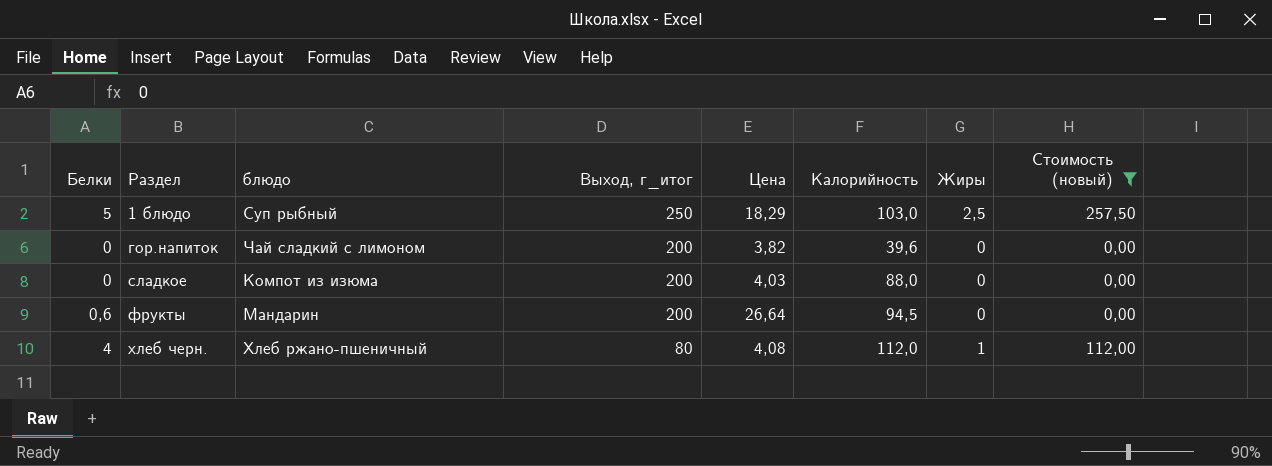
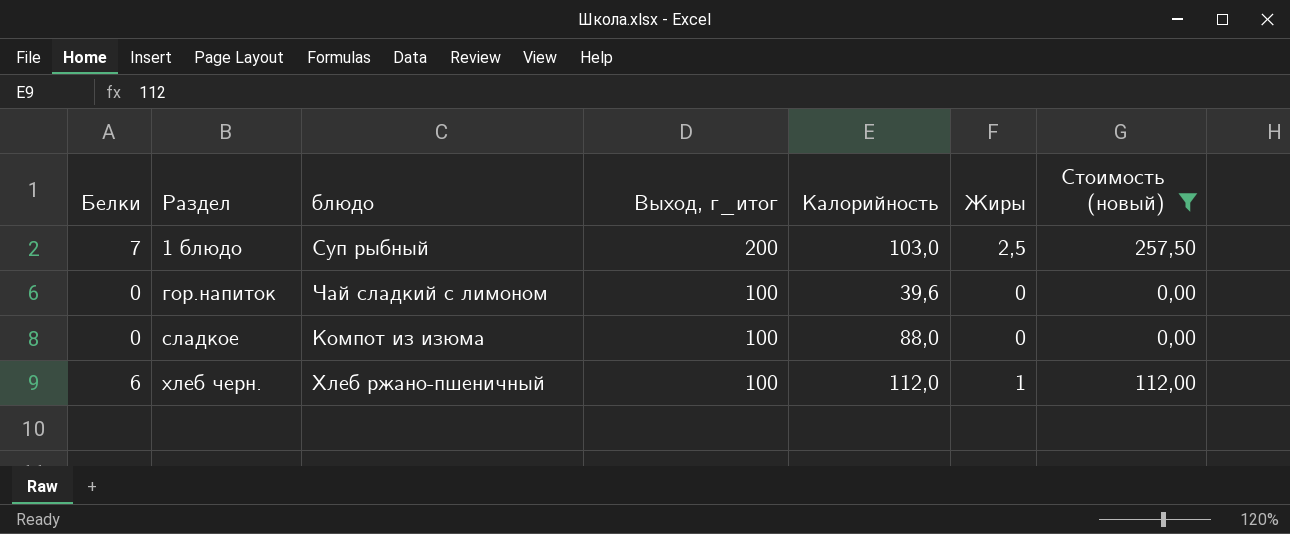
column Цена | position: 5 -> none
row фрукты: 0,6 | Мандарин | 200 | 26,64 | 94,5 | 0 | 0,00 -> none
1 блюдо | Белки: 5 -> 7
1 блюдо | Выход, г_итог: 250 -> 200
гор.напиток | Выход, г_итог: 200 -> 100
сладкое | Выход, г_итог: 200 -> 100
хлеб черн. | Белки: 4 -> 6
хлеб черн. | Выход, г_итог: 80 -> 100

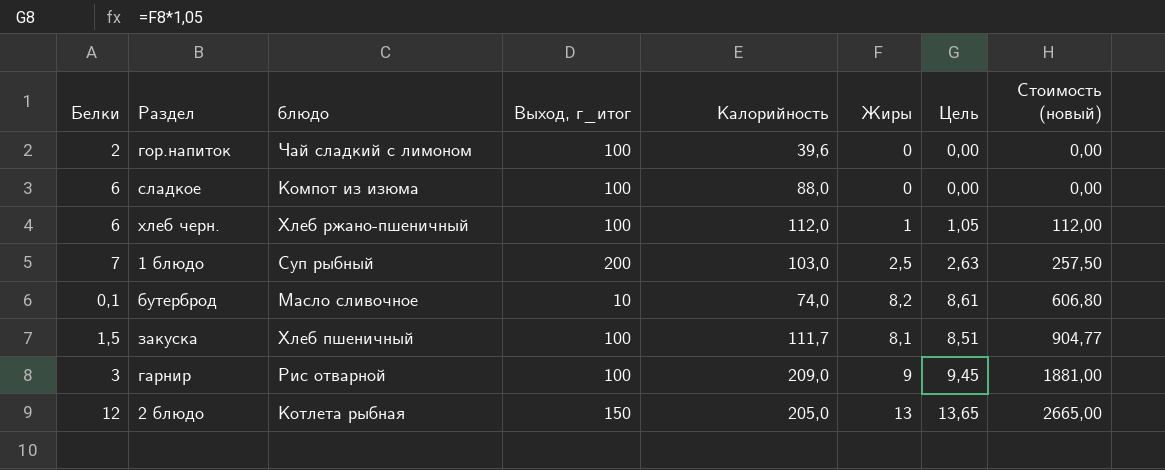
filter: Стоимость (новый) <= 257,50 -> none
row order: Раздел ascending -> Стоимость (новый) ascending
column Цель | formula: none -> [Жиры] * 1,05
гор.напиток | Белки: 0 -> 2
сладкое | Белки: 0 -> 6

